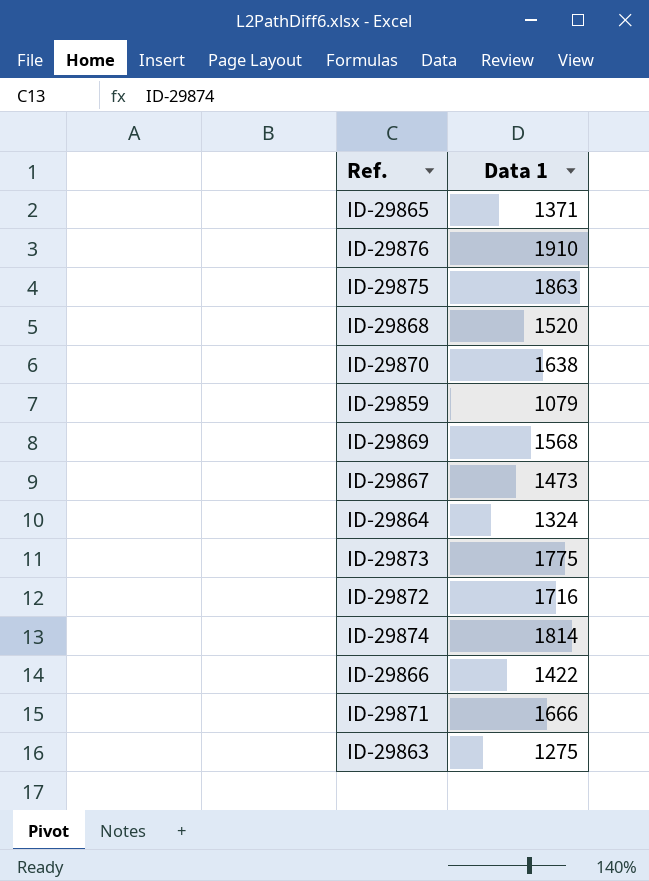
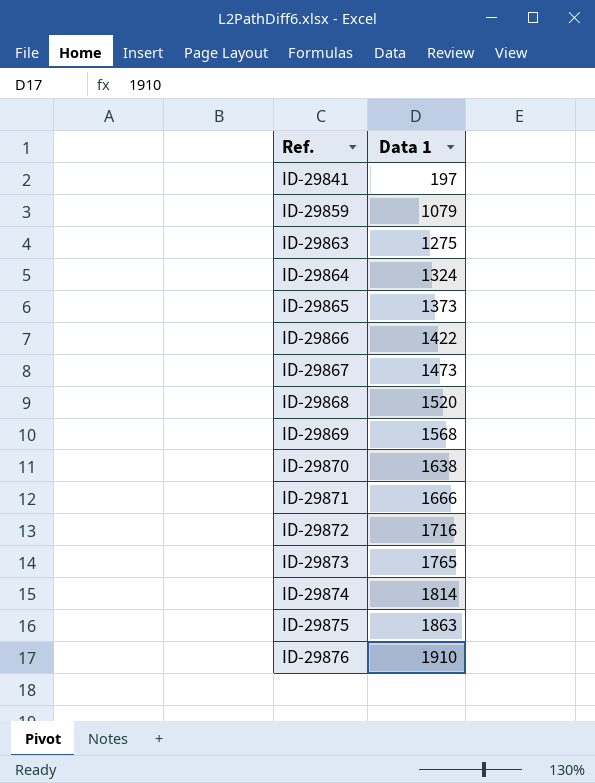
row order: none -> Ref. ascending
row ID-29841: none -> 197
ID-29865 | Data 1: 1371 -> 1373
ID-29873 | Data 1: 1775 -> 1765

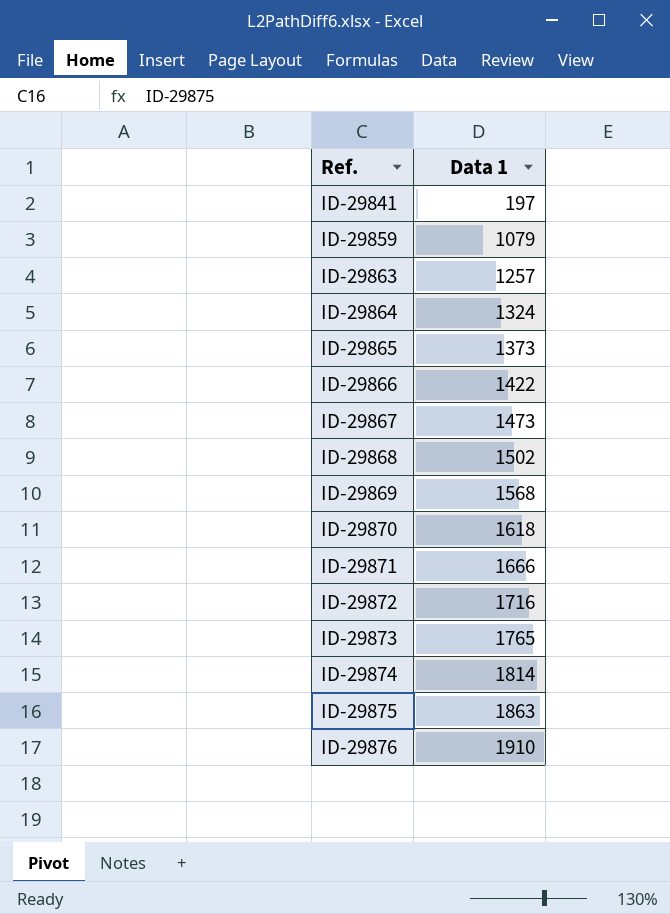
ID-29863 | Data 1: 1275 -> 1257
ID-29868 | Data 1: 1520 -> 1502
ID-29870 | Data 1: 1638 -> 1618

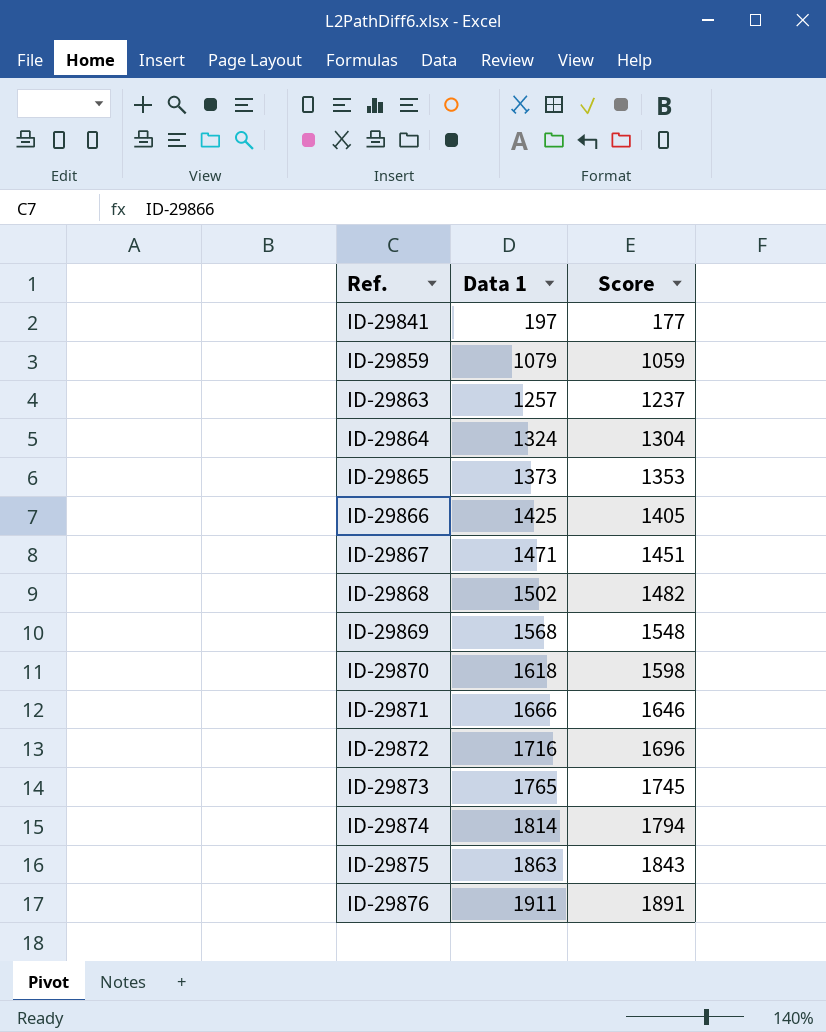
column Score | formula: none -> [Data 1] - 20
ID-29866 | Data 1: 1422 -> 1425
ID-29867 | Data 1: 1473 -> 1471
ID-29876 | Data 1: 1910 -> 1911

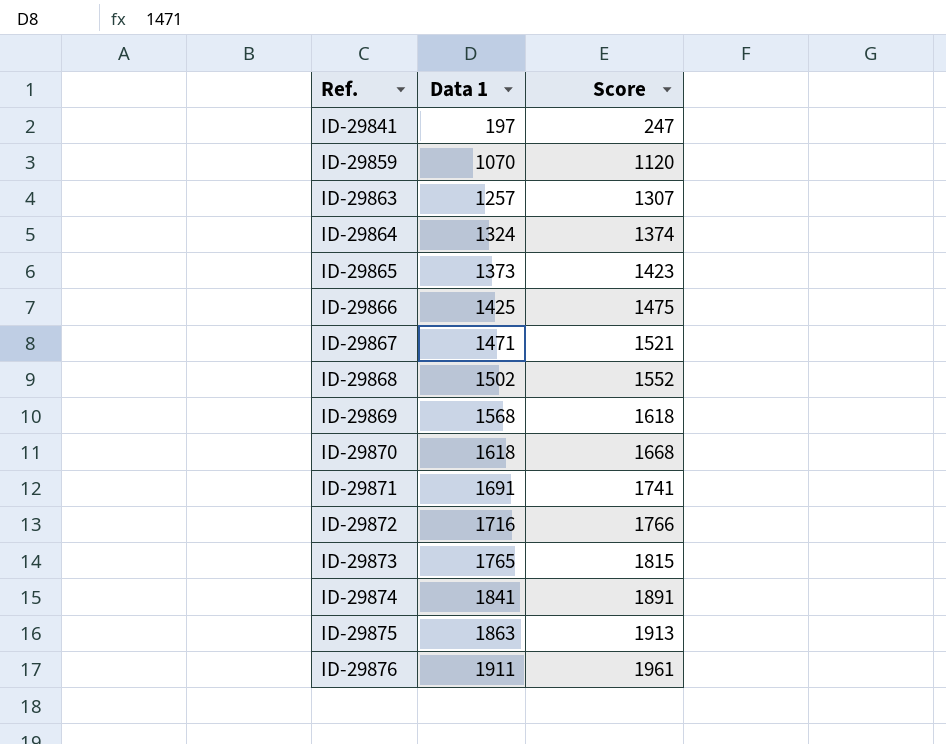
column Score | formula: [Data 1] - 20 -> [Data 1] + 50
ID-29859 | Data 1: 1079 -> 1070
ID-29871 | Data 1: 1666 -> 1691
ID-29874 | Data 1: 1814 -> 1841

